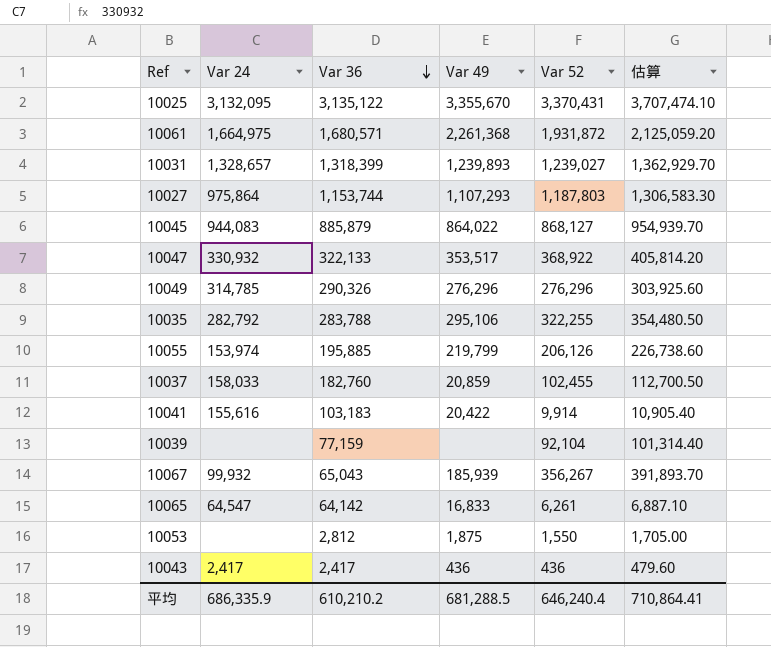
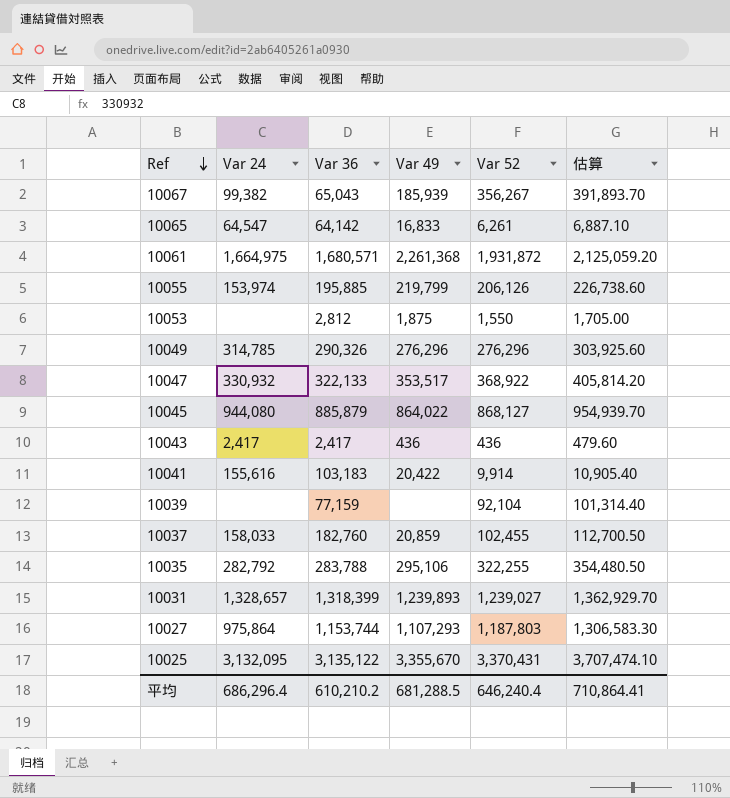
row order: Var 36 descending -> Ref descending
10067 | Var 24: 99,932 -> 99,382
10045 | Var 24: 944,083 -> 944,080
平均 | Var 24: 686,335.9 -> 686,296.4

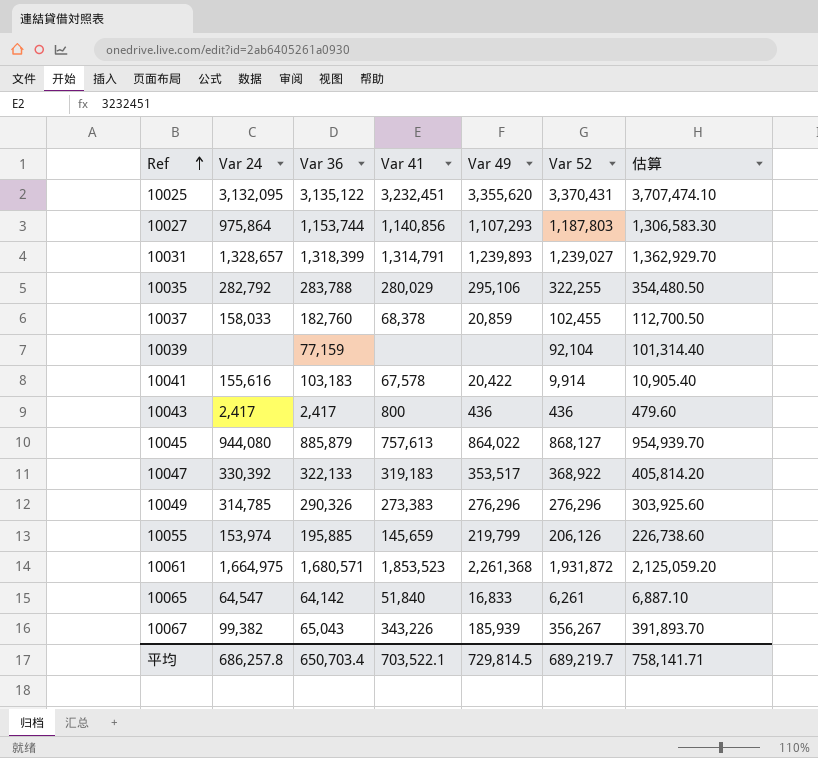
row order: Ref descending -> Ref ascending
column Var 41 | position: none -> 4
row 10053: none | 2,812 | 1,875 | 1,550 | 1,705.00 -> none
10025 | Var 49: 3,355,670 -> 3,355,620
10047 | Var 24: 330,932 -> 330,392
平均 | Var 24: 686,296.4 -> 686,257.8
平均 | Var 36: 610,210.2 -> 650,703.4
平均 | Var 49: 681,288.5 -> 729,814.5
平均 | Var 52: 646,240.4 -> 689,219.7
平均 | 估算: 710,864.41 -> 758,141.71

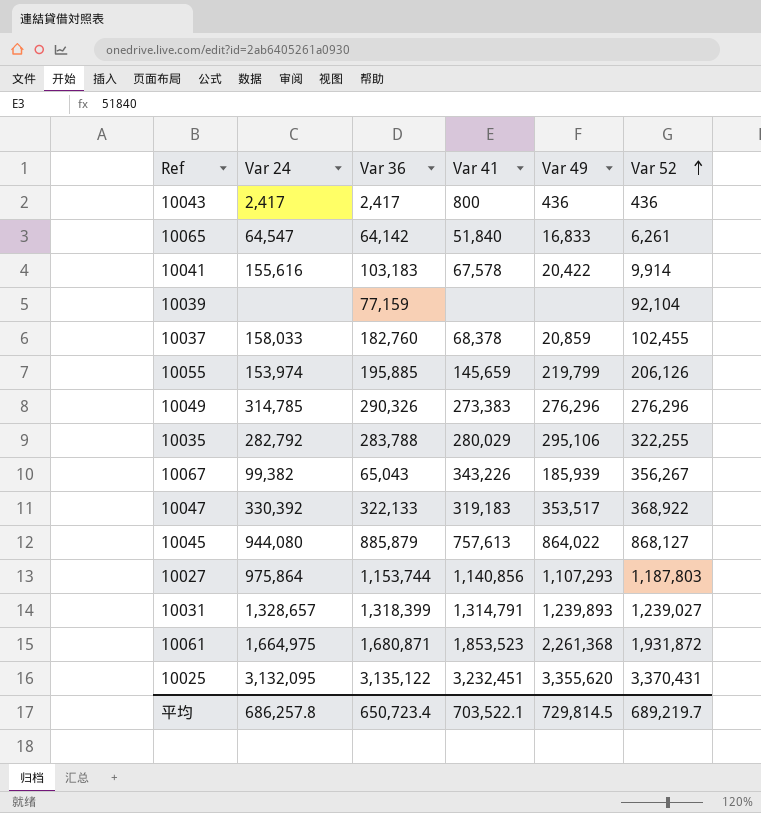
row order: Ref ascending -> Var 52 ascending
column 估算 | formula: [Var 52] * 1.1 -> none
10061 | Var 36: 1,680,571 -> 1,680,871
平均 | Var 36: 650,703.4 -> 650,723.4

